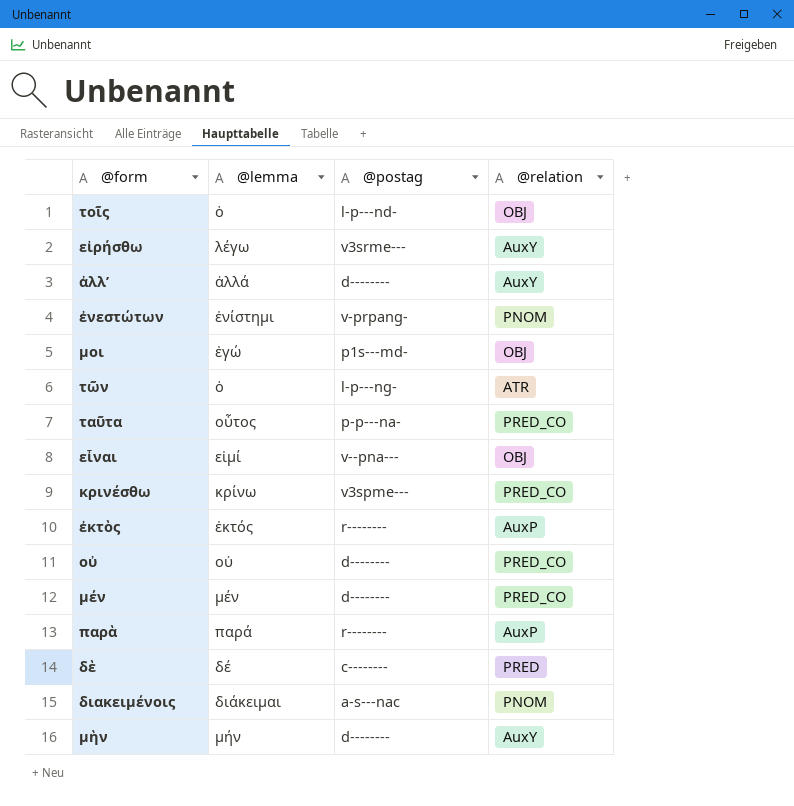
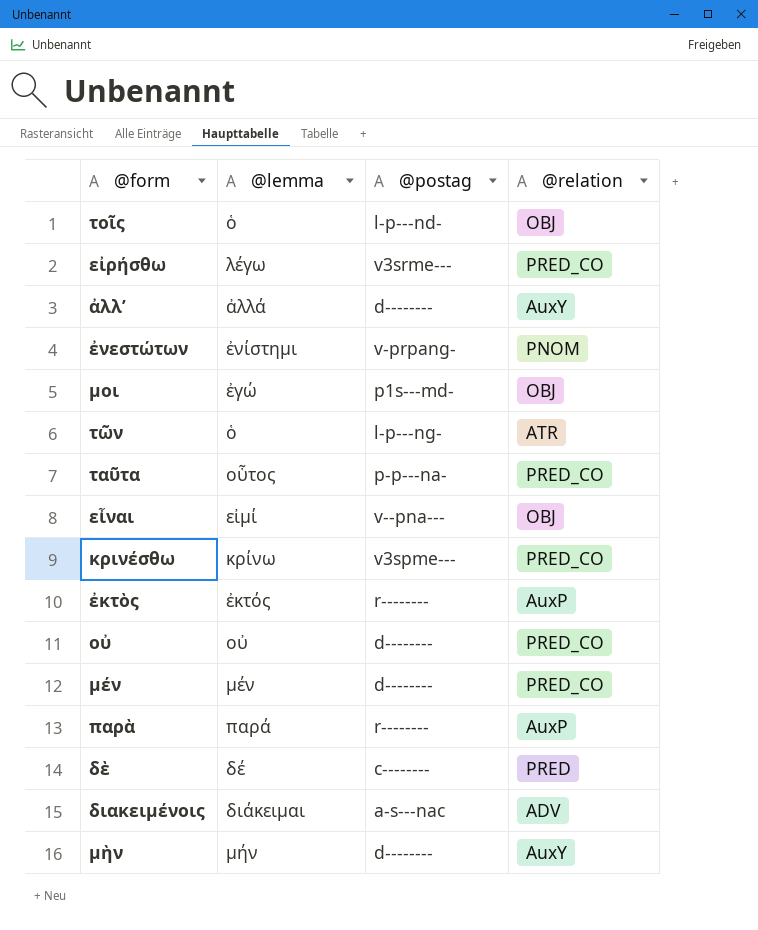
εἰρήσθω | @relation: AuxY -> PRED_CO
διακειμένοις | @relation: PNOM -> ADV

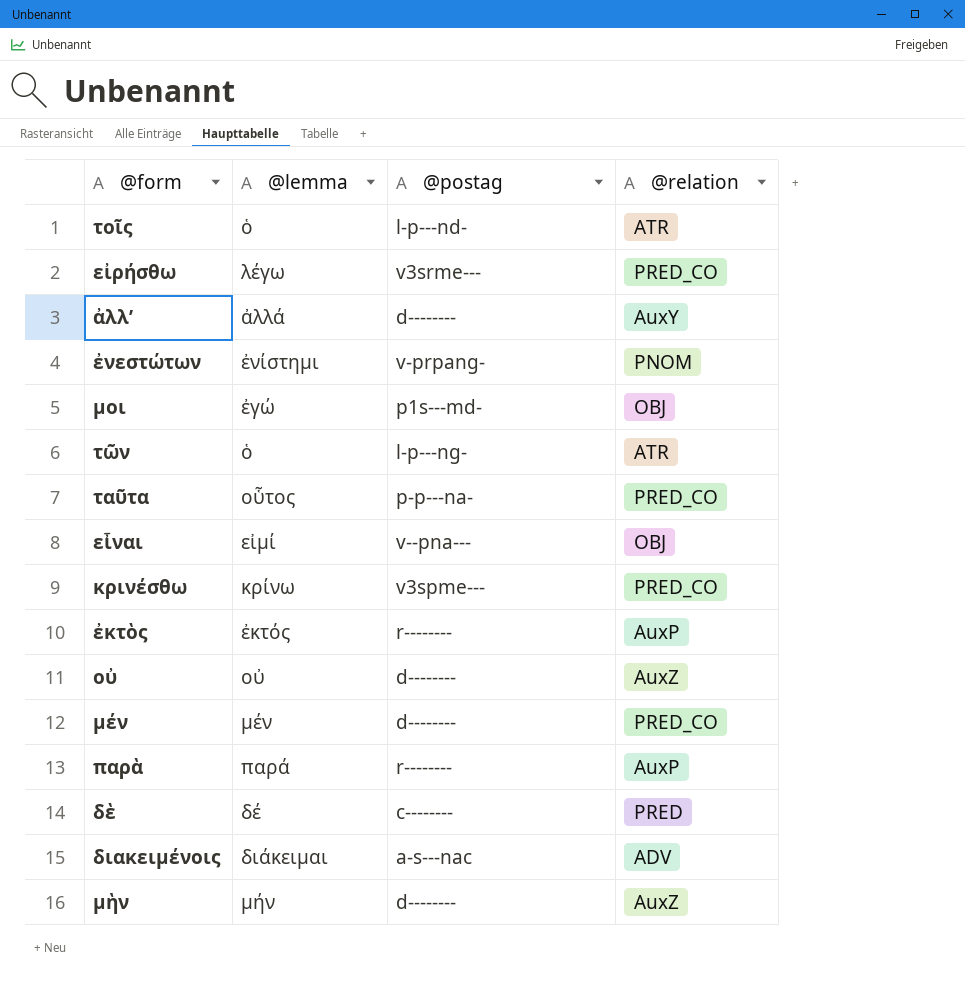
τοῖς | @relation: OBJ -> ATR
οὐ | @relation: PRED_CO -> AuxZ
μὴν | @relation: AuxY -> AuxZ

